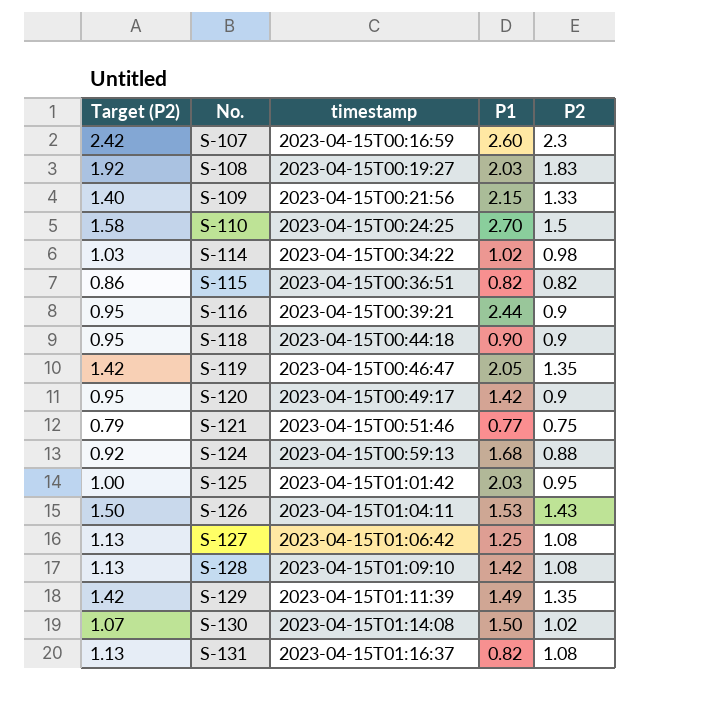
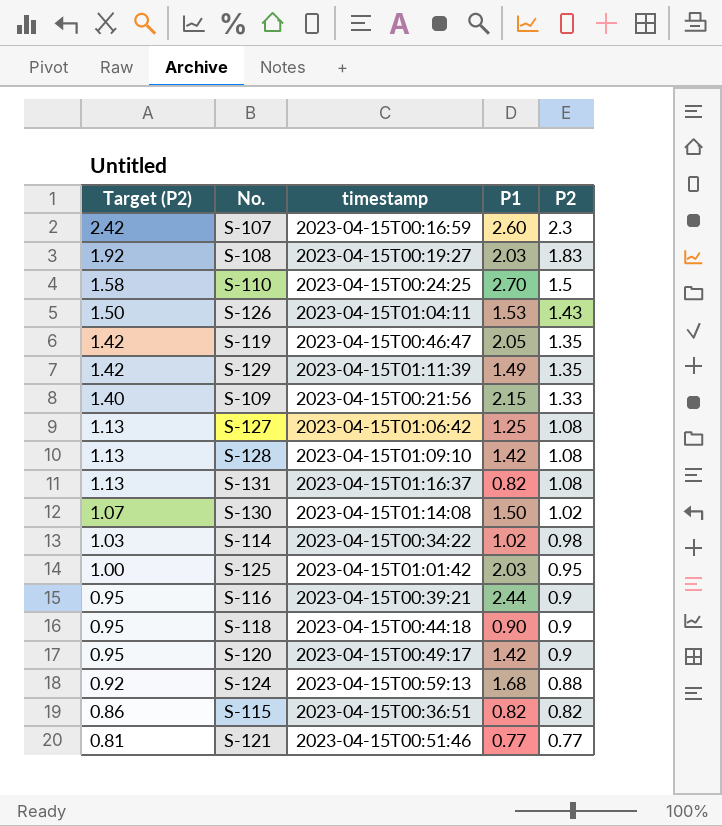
row order: No. ascending -> Target (P2) descending
S-121 | Target (P2): 0.79 -> 0.81
S-121 | P2: 0.75 -> 0.77

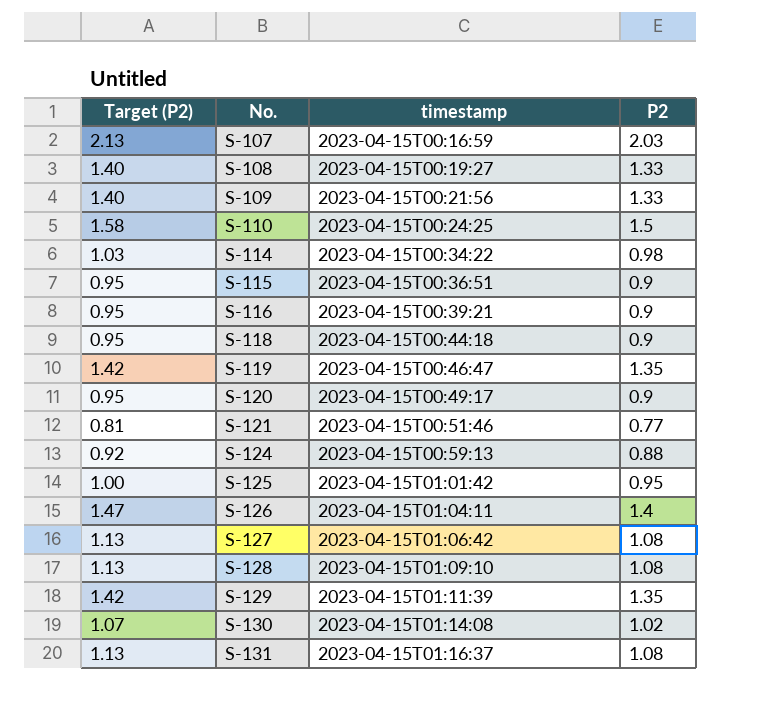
row order: Target (P2) descending -> No. ascending
column P1 | position: 4 -> none
S-107 | Target (P2): 2.42 -> 2.13
S-107 | P2: 2.3 -> 2.03
S-108 | Target (P2): 1.92 -> 1.40
S-108 | P2: 1.83 -> 1.33
S-115 | Target (P2): 0.86 -> 0.95
S-115 | P2: 0.82 -> 0.9
S-126 | Target (P2): 1.50 -> 1.47
S-126 | P2: 1.43 -> 1.4

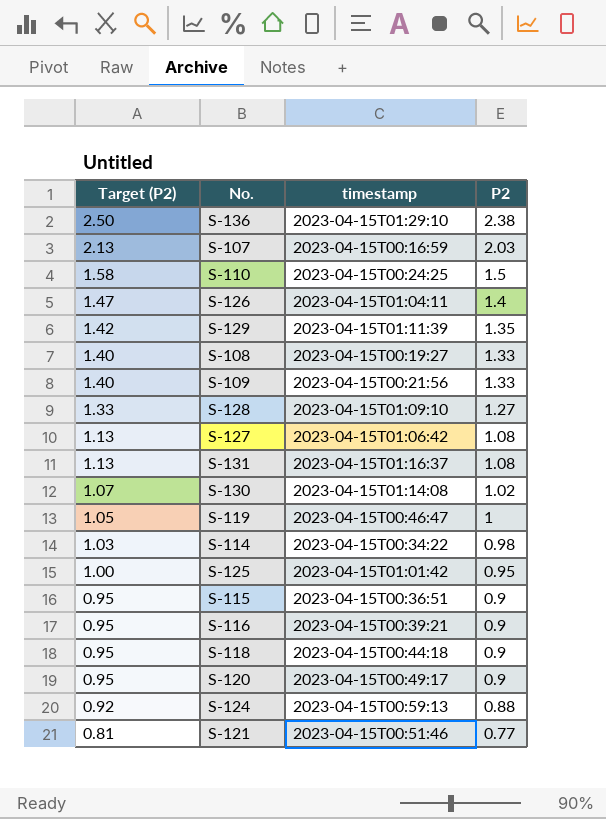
row order: No. ascending -> Target (P2) descending
row S-136: none -> 2.50 | 2023-04-15T01:29:10 | 2.38
S-128 | Target (P2): 1.13 -> 1.33
S-128 | P2: 1.08 -> 1.27
S-119 | Target (P2): 1.42 -> 1.05
S-119 | P2: 1.35 -> 1

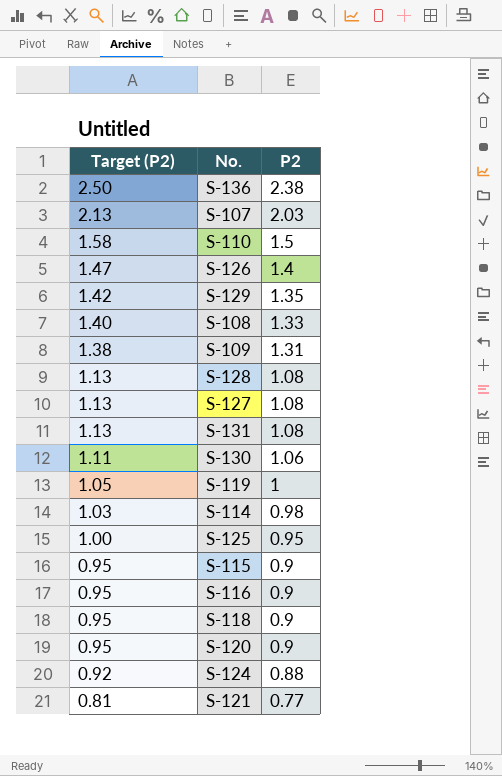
column timestamp | position: 3 -> none
S-109 | Target (P2): 1.40 -> 1.38
S-109 | P2: 1.33 -> 1.31
S-128 | Target (P2): 1.33 -> 1.13
S-128 | P2: 1.27 -> 1.08
S-130 | Target (P2): 1.07 -> 1.11
S-130 | P2: 1.02 -> 1.06

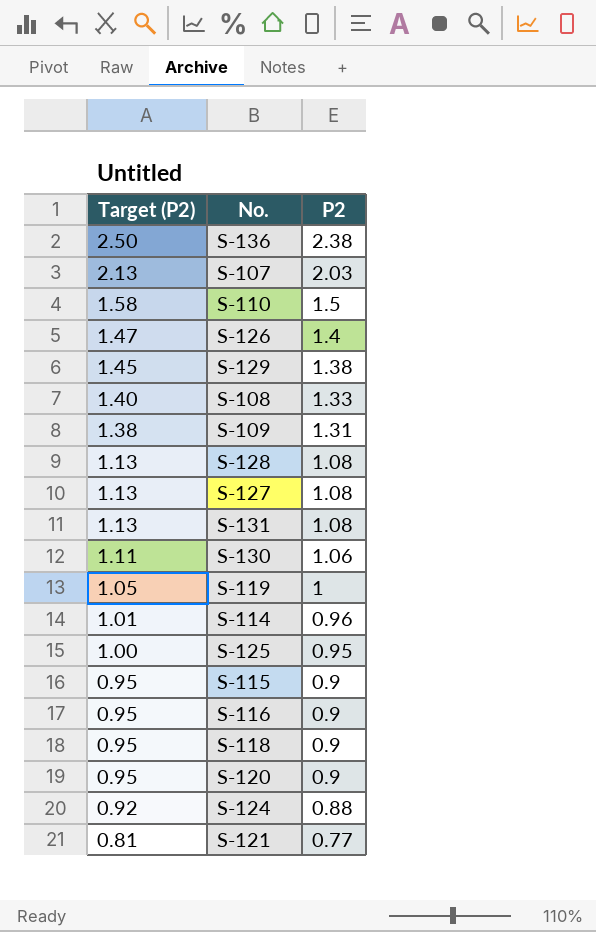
S-129 | Target (P2): 1.42 -> 1.45
S-129 | P2: 1.35 -> 1.38
S-114 | Target (P2): 1.03 -> 1.01
S-114 | P2: 0.98 -> 0.96

